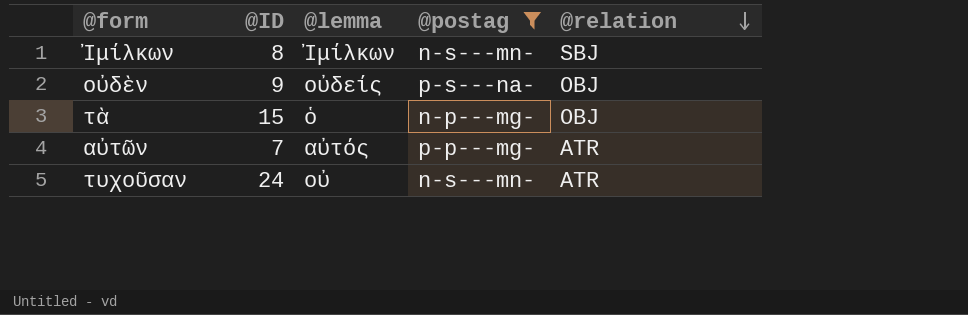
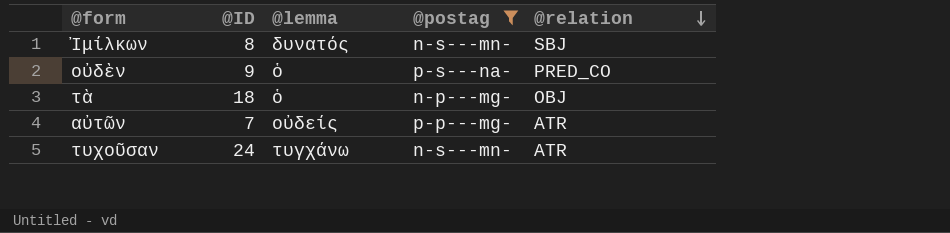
Ἰμίλκων | @lemma: Ἰμίλκων -> δυνατός
οὐδὲν | @lemma: οὐδείς -> ὁ
οὐδὲν | @relation: OBJ -> PRED_CO
τὰ | @ID: 15 -> 18
αὐτῶν | @lemma: αὐτός -> οὐδείς
τυχοῦσαν | @lemma: οὐ -> τυγχάνω

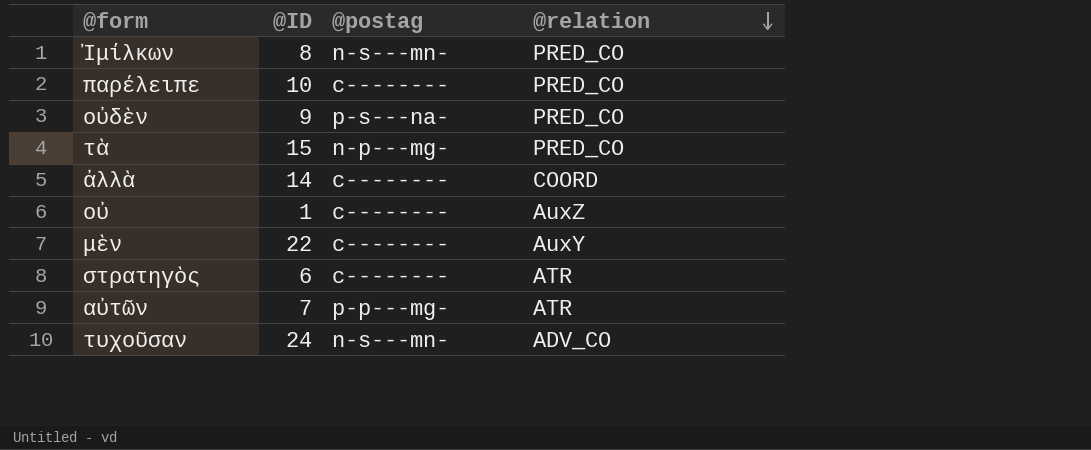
filter: @postag != c-------- -> none
column @lemma | position: 3 -> none
Ἰμίλκων | @relation: SBJ -> PRED_CO
τὰ | @ID: 18 -> 15
τὰ | @relation: OBJ -> PRED_CO
τυχοῦσαν | @relation: ATR -> ADV_CO

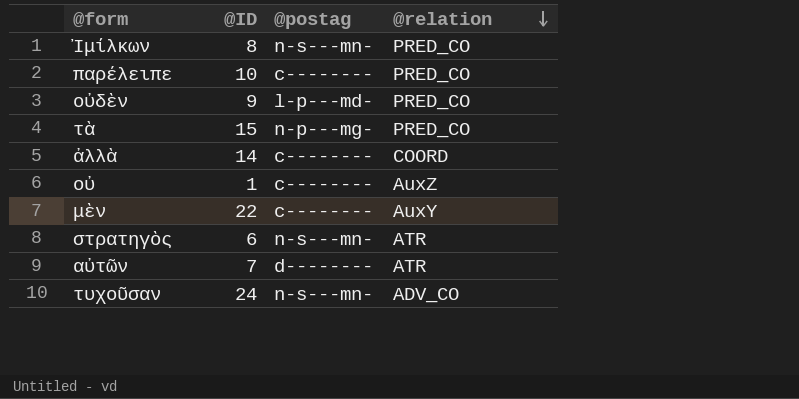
οὐδὲν | @postag: p-s---na- -> l-p---md-
στρατηγὸς | @postag: c-------- -> n-s---mn-
αὐτῶν | @postag: p-p---mg- -> d--------

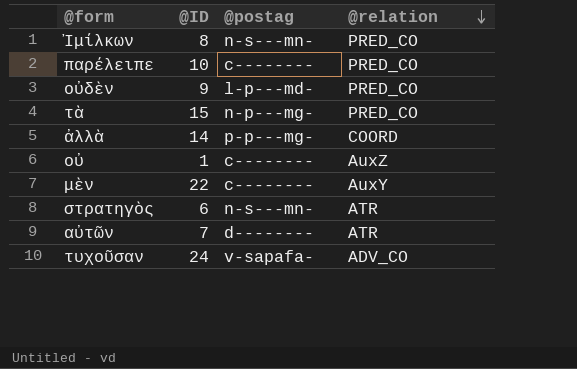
ἀλλὰ | @postag: c-------- -> p-p---mg-
τυχοῦσαν | @postag: n-s---mn- -> v-sapafa-

